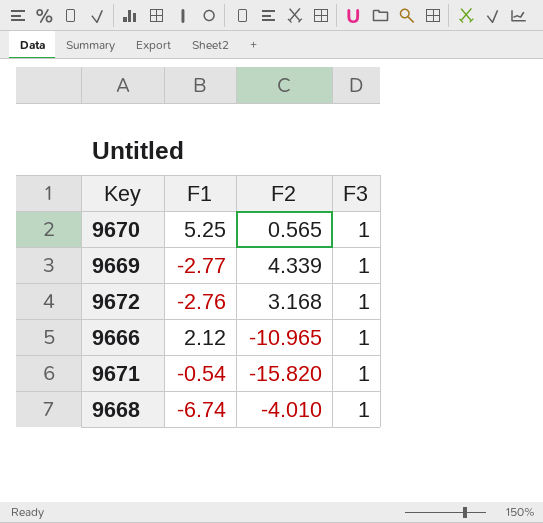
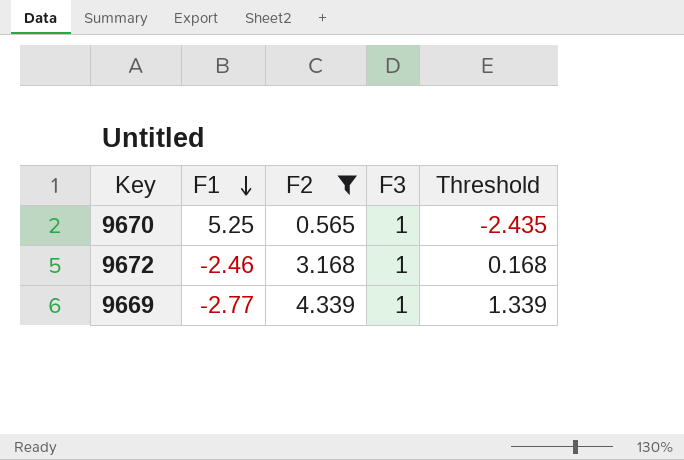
filter: none -> F2 >= 0.565
row order: none -> F1 descending
column Threshold | formula: none -> [F2] - 3
9672 | F1: -2.76 -> -2.46

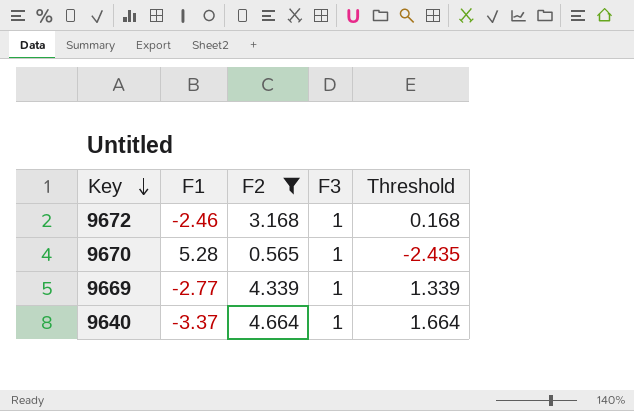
row order: F1 descending -> Key descending
9670 | F1: 5.25 -> 5.28
row 9640: none -> -3.37 | 4.664 | 1 | 1.664

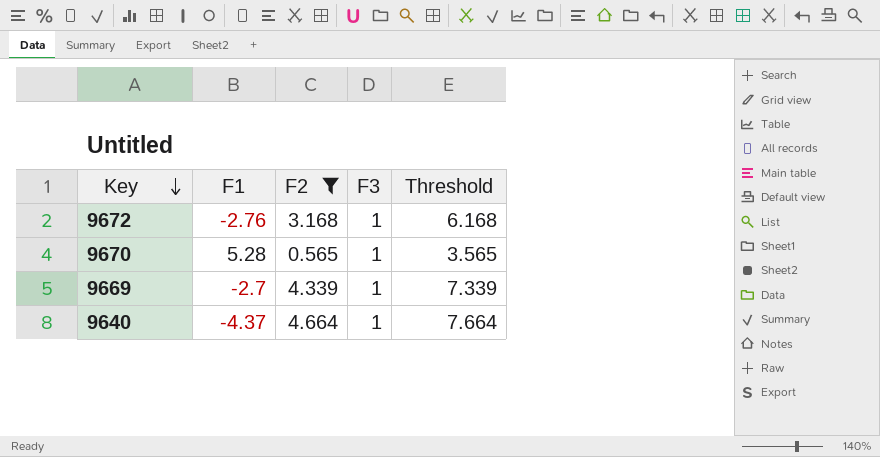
column Threshold | formula: [F2] - 3 -> [F2] + 3
9672 | F1: -2.46 -> -2.76
9669 | F1: -2.77 -> -2.7
9640 | F1: -3.37 -> -4.37

